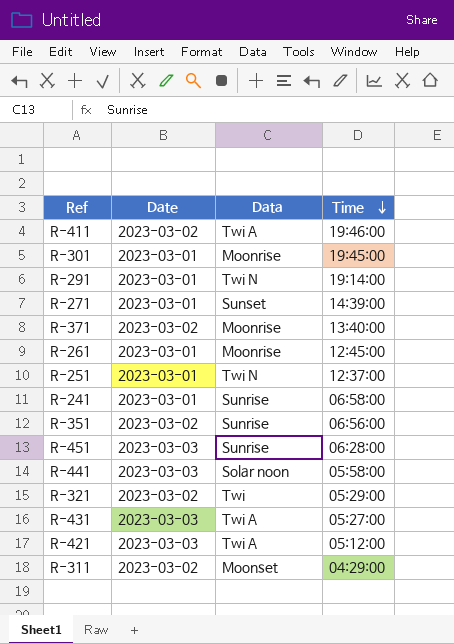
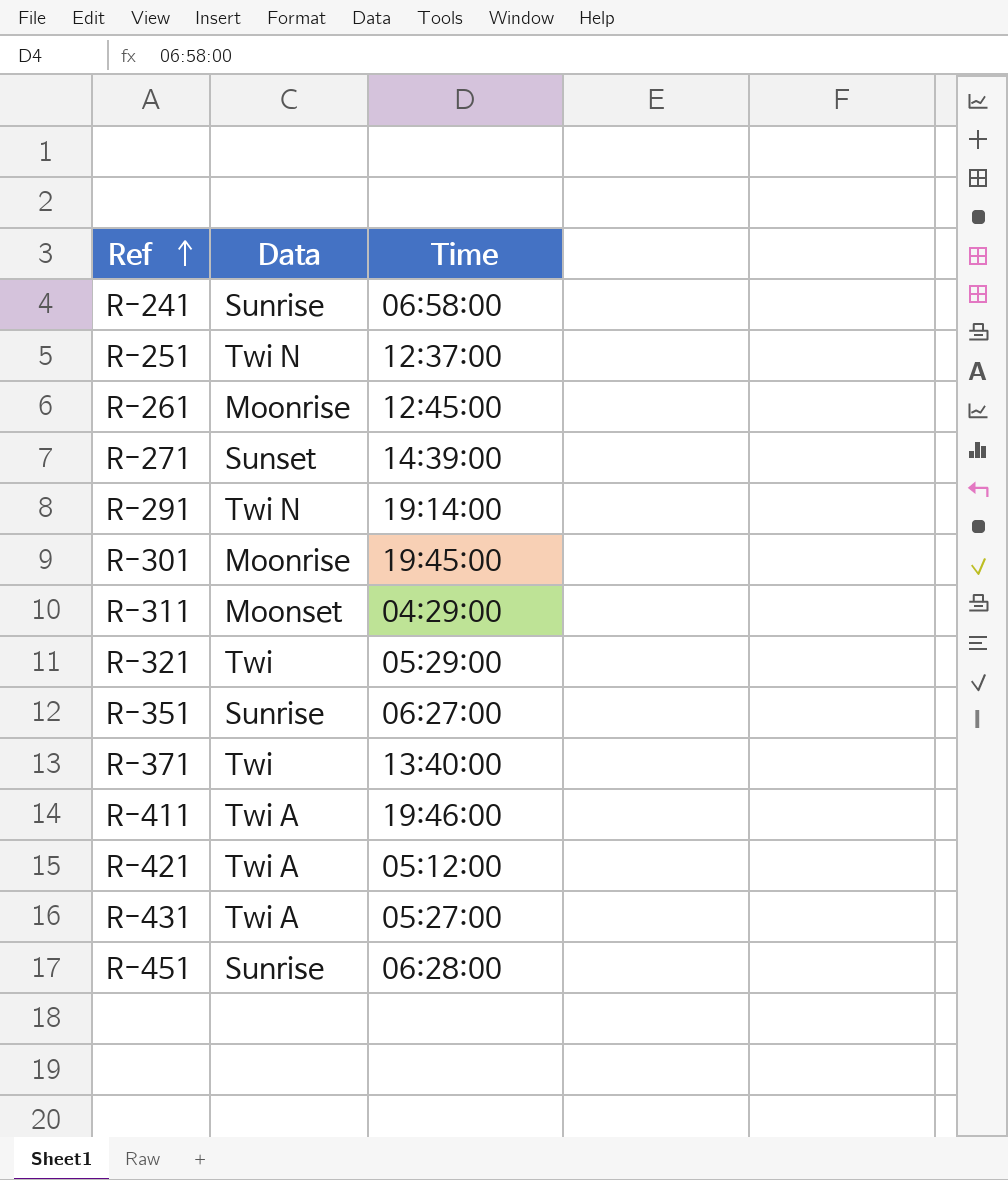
row order: Time descending -> Ref ascending
column Date | position: 2 -> none
row R-441: 2023-03-03 | Solar noon | 05:58:00 -> none
R-351 | Time: 06:56:00 -> 06:27:00
R-371 | Data: Moonrise -> Twi

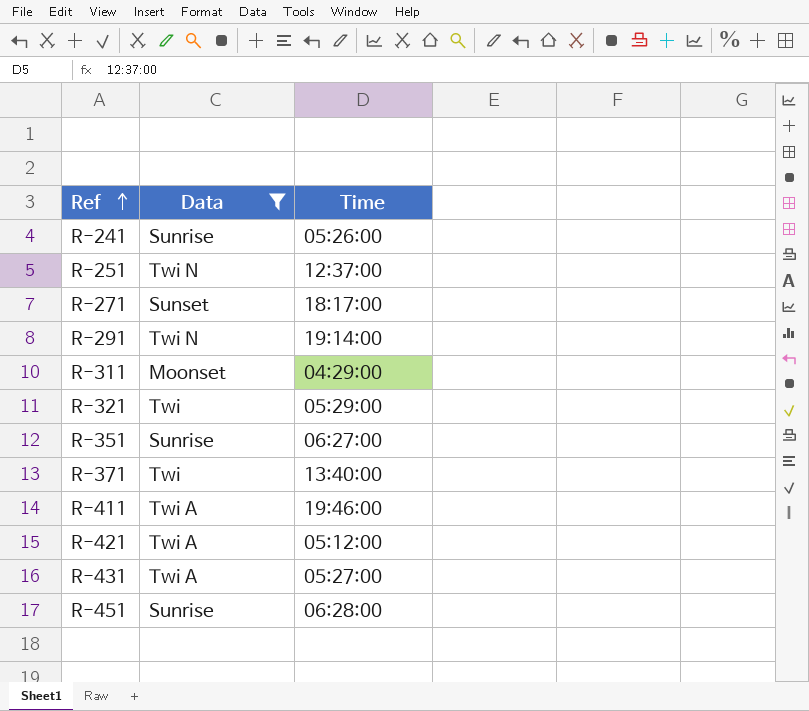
filter: none -> Data != Moonrise
R-241 | Time: 06:58:00 -> 05:26:00
R-271 | Time: 14:39:00 -> 18:17:00

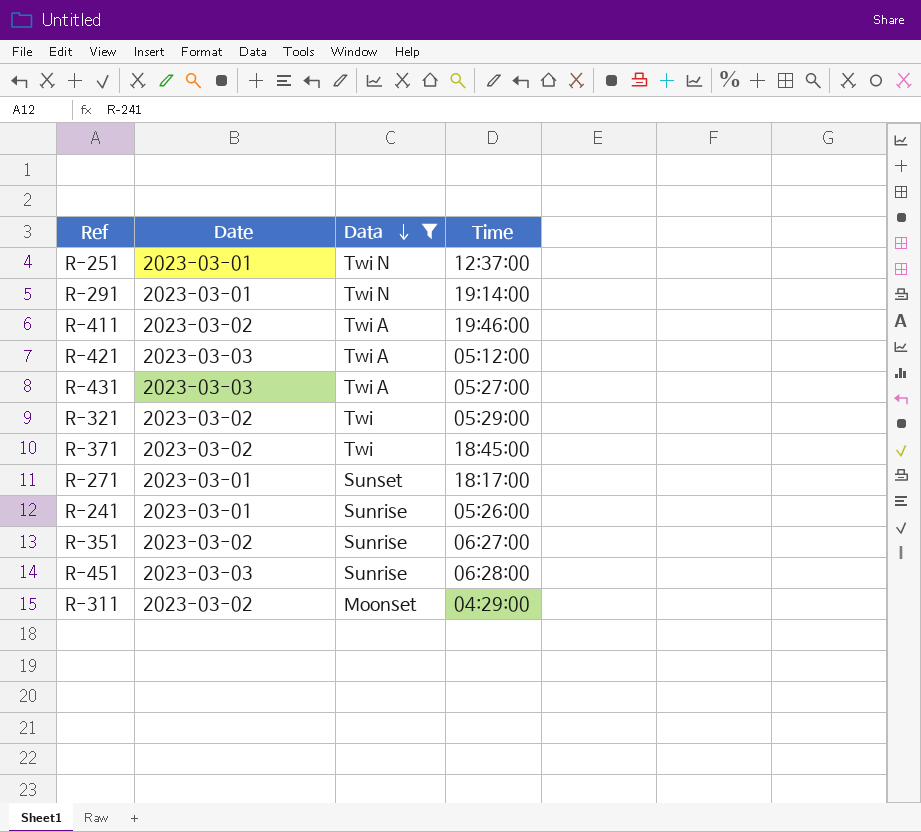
row order: Ref ascending -> Data descending
column Date | position: none -> 2
R-371 | Time: 13:40:00 -> 18:45:00

